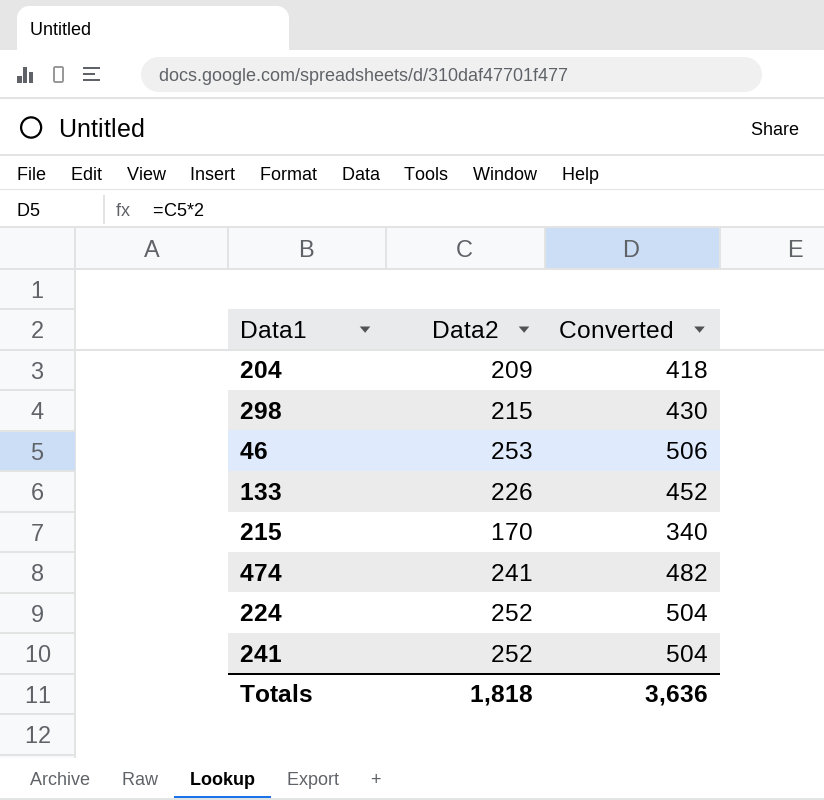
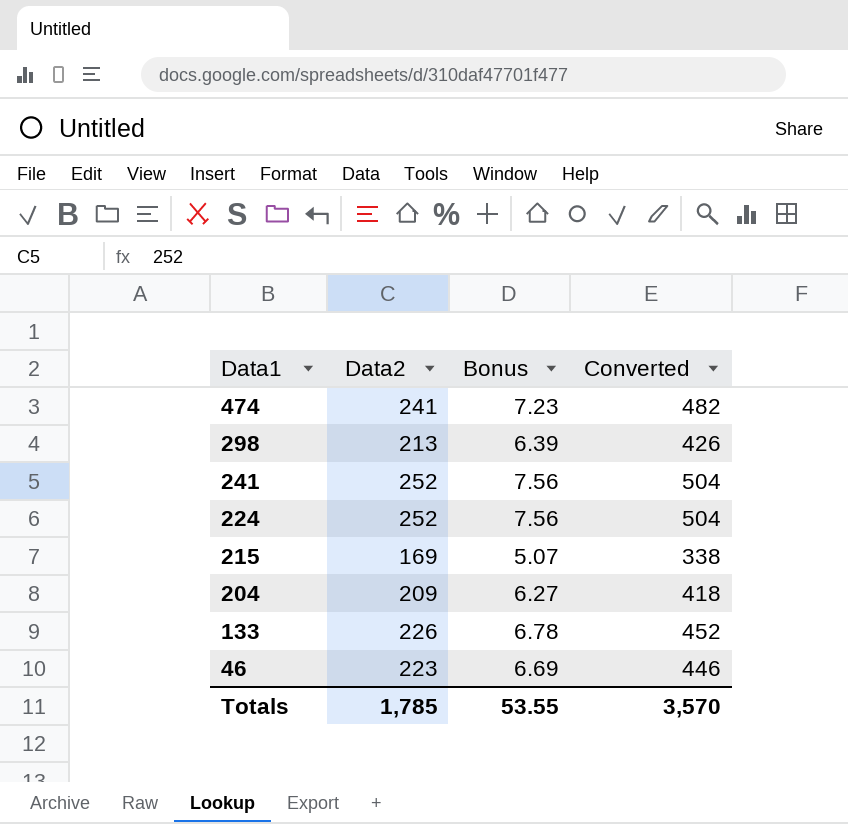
row order: none -> Data1 descending
column Bonus | formula: none -> [Data2] * 0.03
298 | Data2: 215 -> 213
298 | Converted: 430 -> 426
215 | Data2: 170 -> 169
215 | Converted: 340 -> 338
46 | Data2: 253 -> 223
46 | Converted: 506 -> 446
Totals | Data2: 1,818 -> 1,785
Totals | Converted: 3,636 -> 3,570

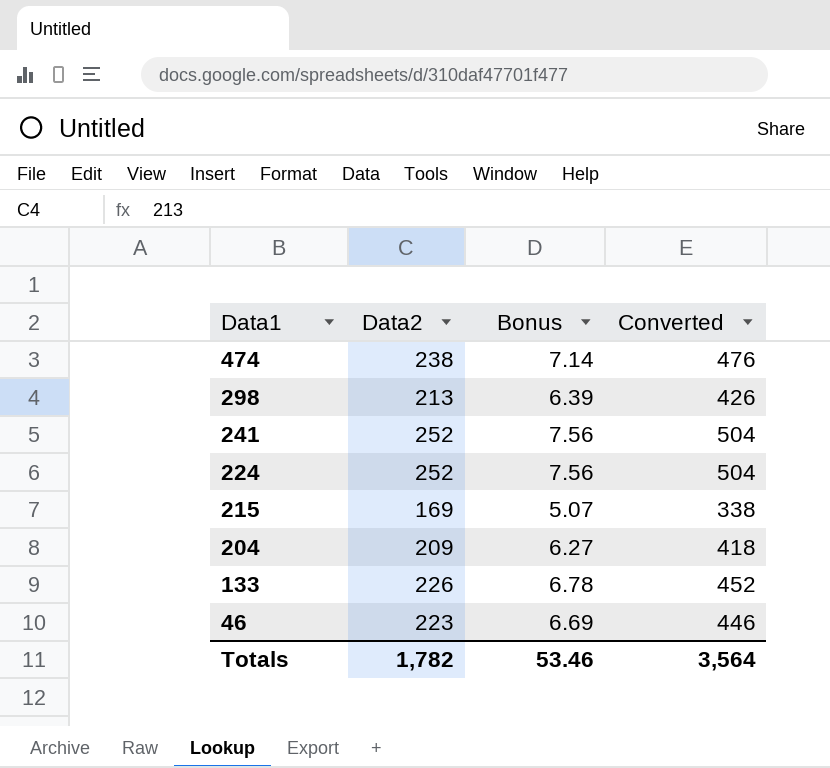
474 | Data2: 241 -> 238
474 | Bonus: 7.23 -> 7.14
474 | Converted: 482 -> 476
Totals | Data2: 1,785 -> 1,782
Totals | Bonus: 53.55 -> 53.46
Totals | Converted: 3,570 -> 3,564

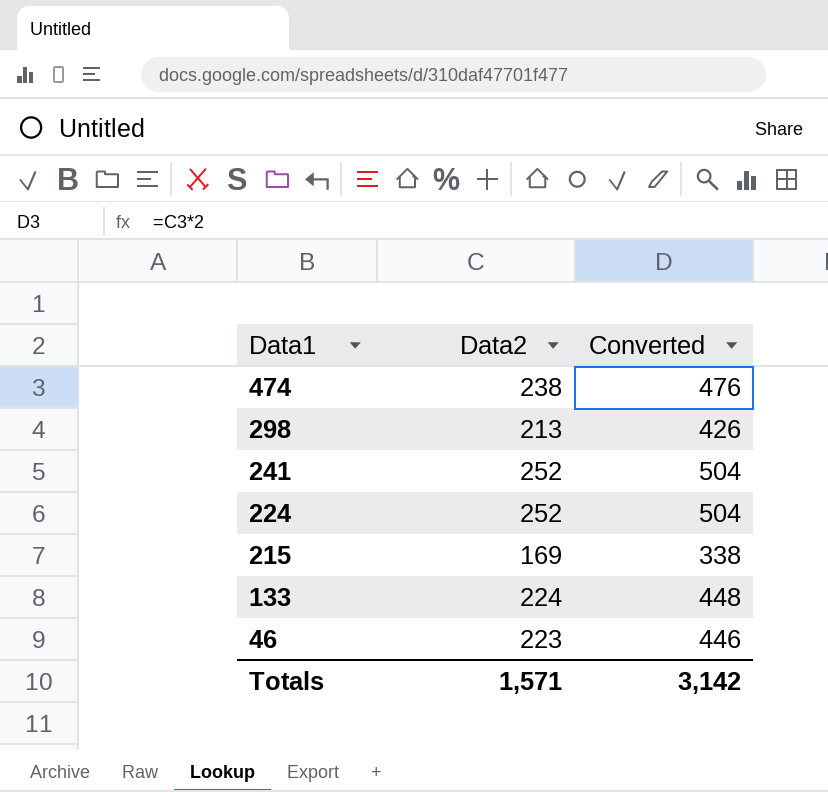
column Bonus | formula: [Data2] * 0.03 -> none
row 204: 209 | 6.27 | 418 -> none
133 | Data2: 226 -> 224
133 | Converted: 452 -> 448
Totals | Data2: 1,782 -> 1,571
Totals | Converted: 3,564 -> 3,142

